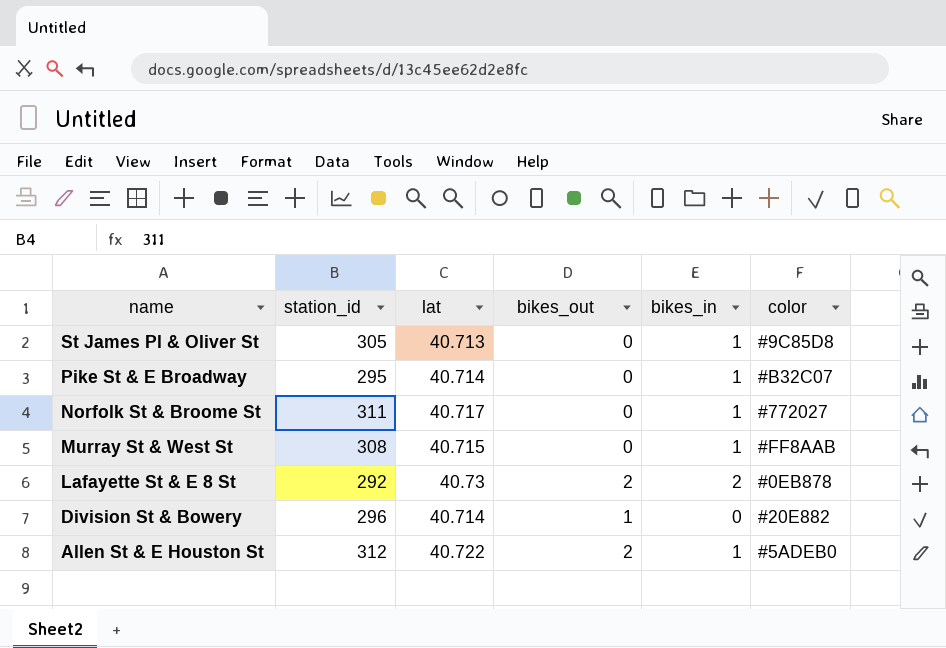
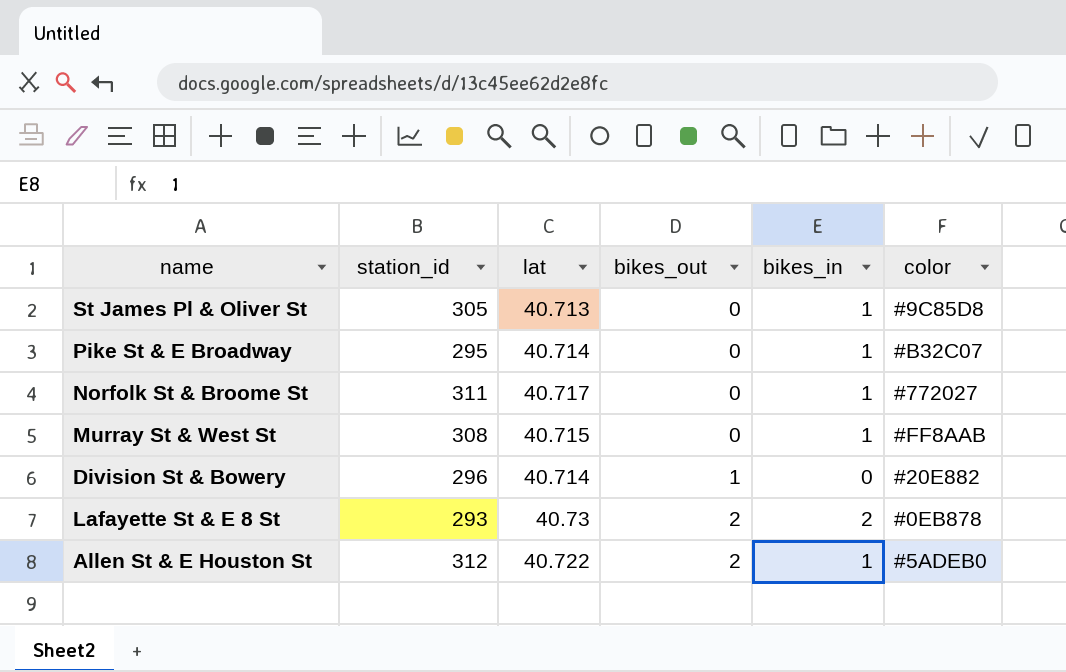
row order: name descending -> bikes_out ascending
Lafayette St & E 8 St | station_id: 292 -> 293

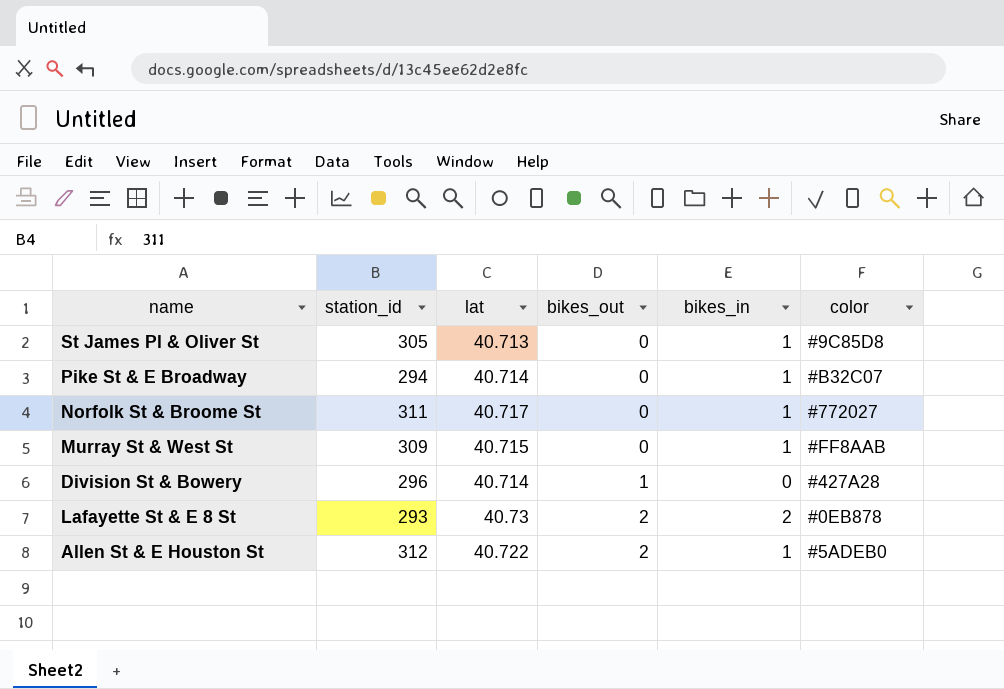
Pike St & E Broadway | station_id: 295 -> 294
Murray St & West St | station_id: 308 -> 309
Division St & Bowery | color: #20E882 -> #427A28

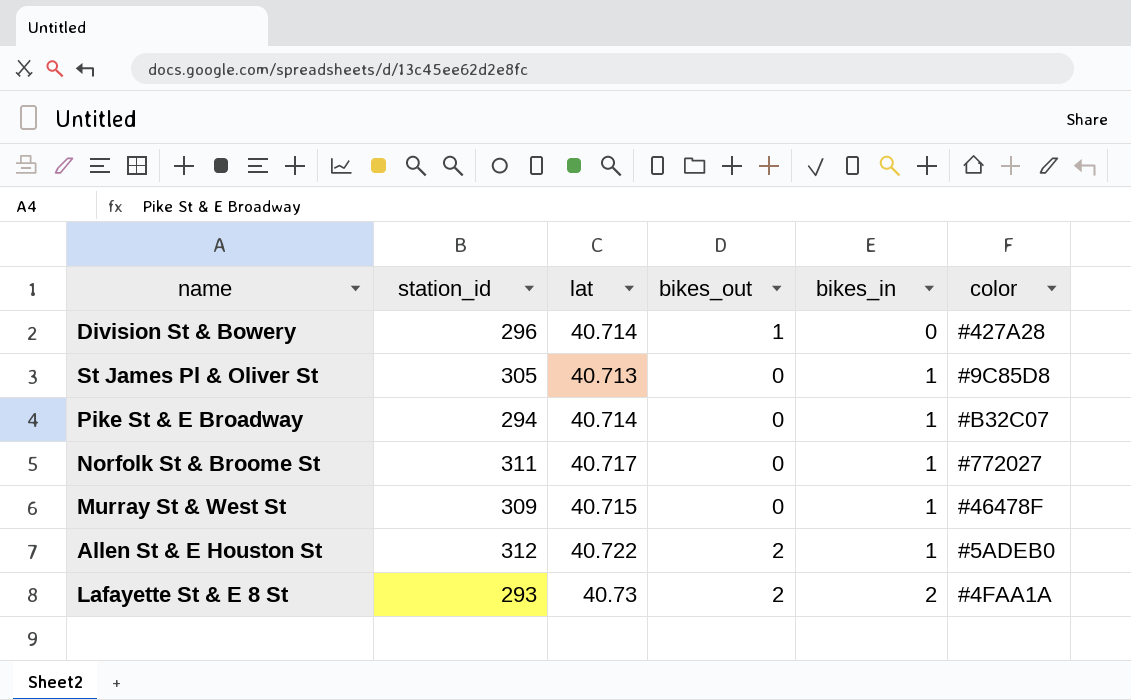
row order: bikes_out ascending -> bikes_in ascending
Murray St & West St | color: #FF8AAB -> #46478F
Lafayette St & E 8 St | color: #0EB878 -> #4FAA1A

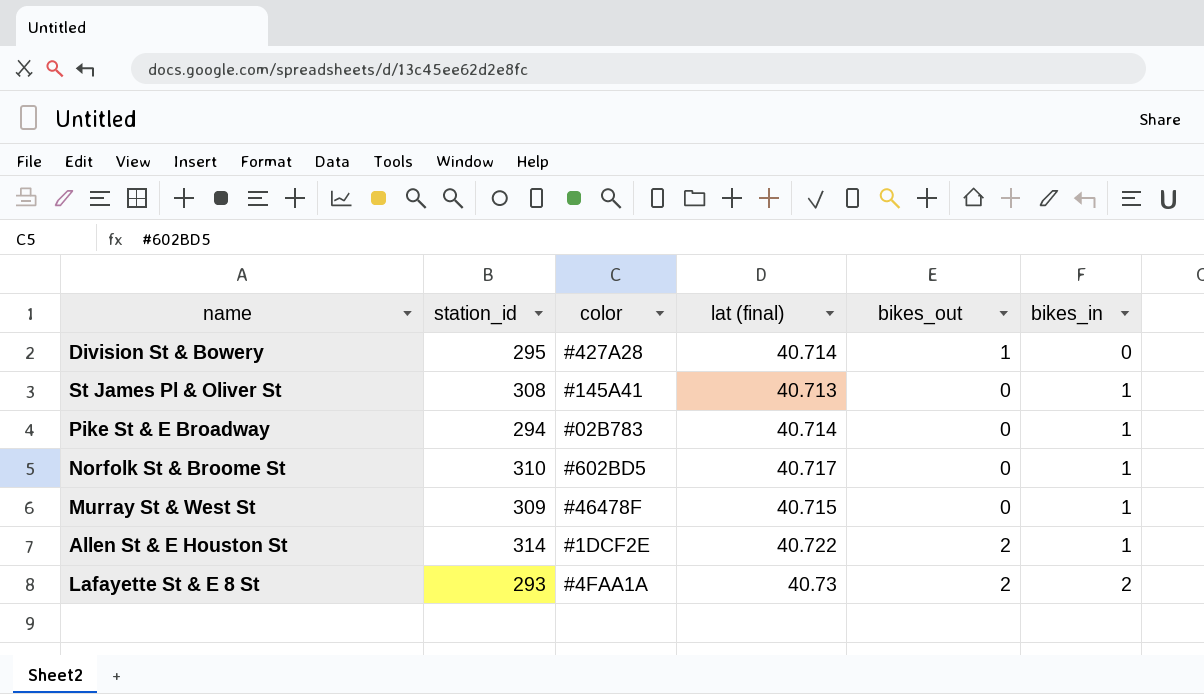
column color | position: 6 -> 3
column name: lat -> lat (final)
Division St & Bowery | station_id: 296 -> 295
St James Pl & Oliver St | station_id: 305 -> 308
St James Pl & Oliver St | color: #9C85D8 -> #145A41
Pike St & E Broadway | color: #B32C07 -> #02B783
Norfolk St & Broome St | station_id: 311 -> 310
Norfolk St & Broome St | color: #772027 -> #602BD5
Allen St & E Houston St | station_id: 312 -> 314
Allen St & E Houston St | color: #5ADEB0 -> #1DCF2E

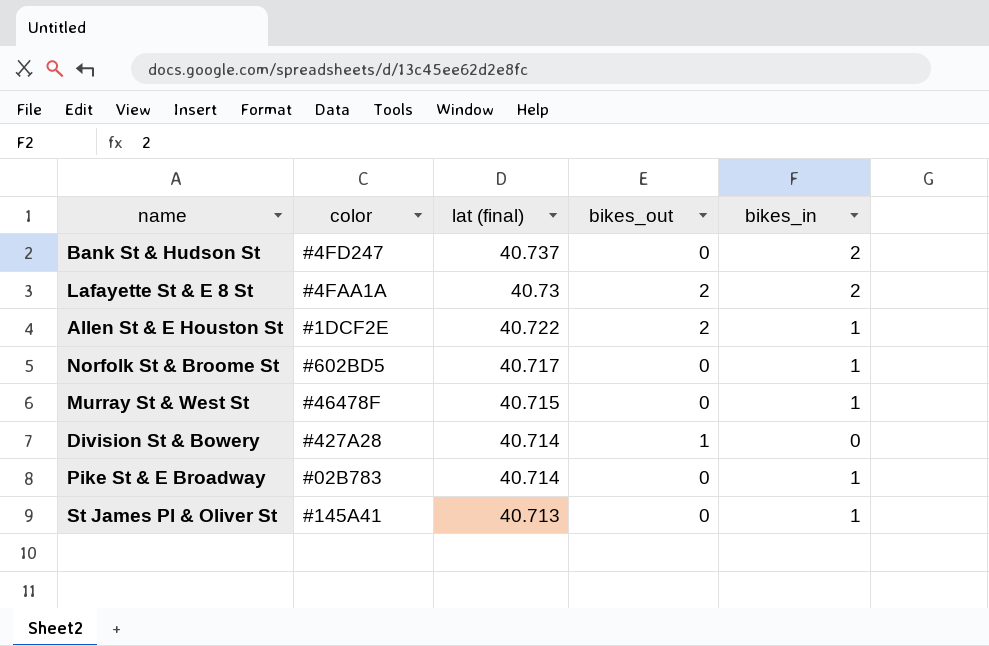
row order: bikes_in ascending -> lat (final) descending
column station_id | position: 2 -> none
row Bank St & Hudson St: none -> #4FD247 | 40.737 | 0 | 2

